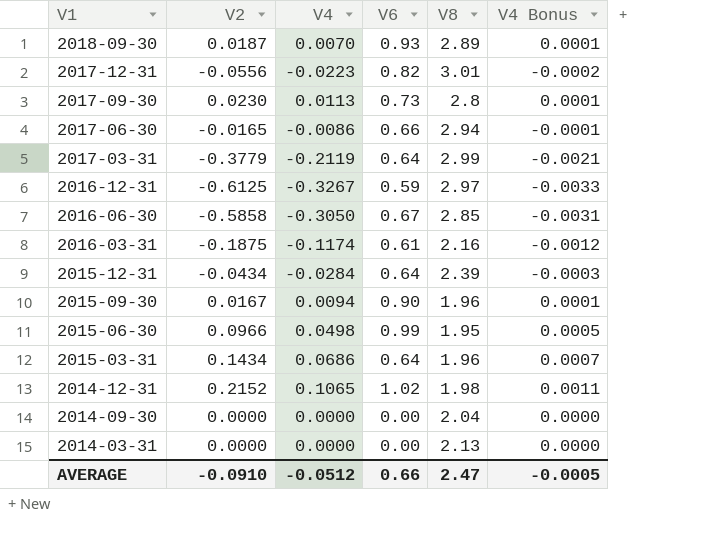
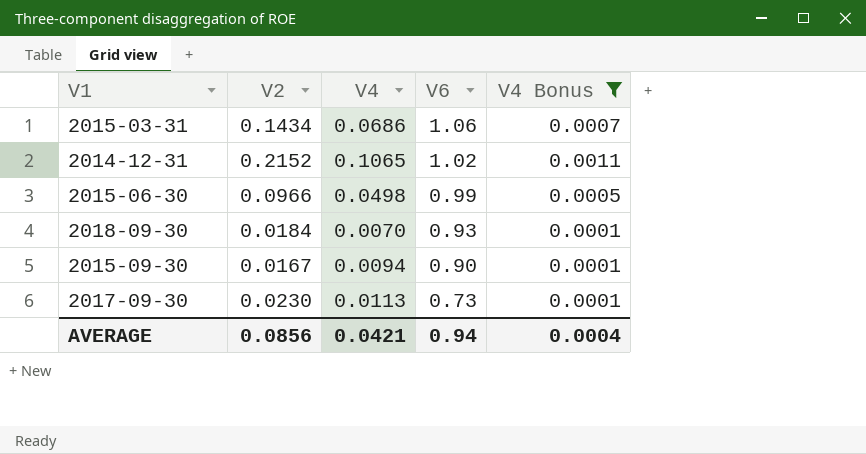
filter: none -> V4 Bonus >= 0.0001
row order: V1 descending -> V6 descending
column V8 | position: 5 -> none
2015-03-31 | V6: 0.64 -> 1.06
2018-09-30 | V2: 0.0187 -> 0.0184
AVERAGE | V2: -0.0910 -> 0.0856
AVERAGE | V4: -0.0512 -> 0.0421
AVERAGE | V6: 0.66 -> 0.94
AVERAGE | V4 Bonus: -0.0005 -> 0.0004

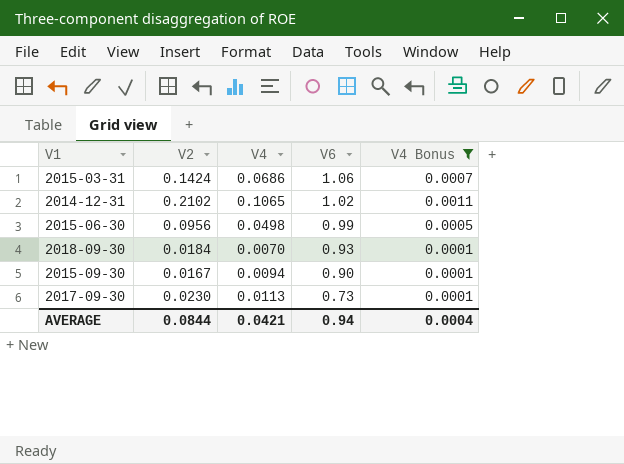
2015-03-31 | V2: 0.1434 -> 0.1424
2014-12-31 | V2: 0.2152 -> 0.2102
2015-06-30 | V2: 0.0966 -> 0.0956
AVERAGE | V2: 0.0856 -> 0.0844

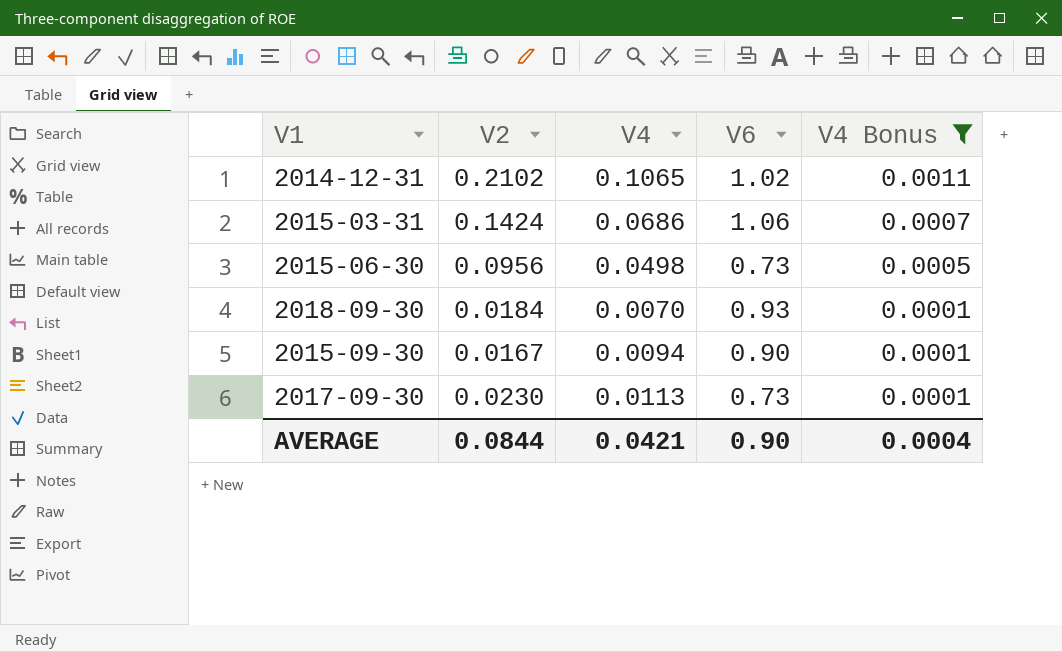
row order: V6 descending -> V4 Bonus descending
2015-06-30 | V6: 0.99 -> 0.73
AVERAGE | V6: 0.94 -> 0.90

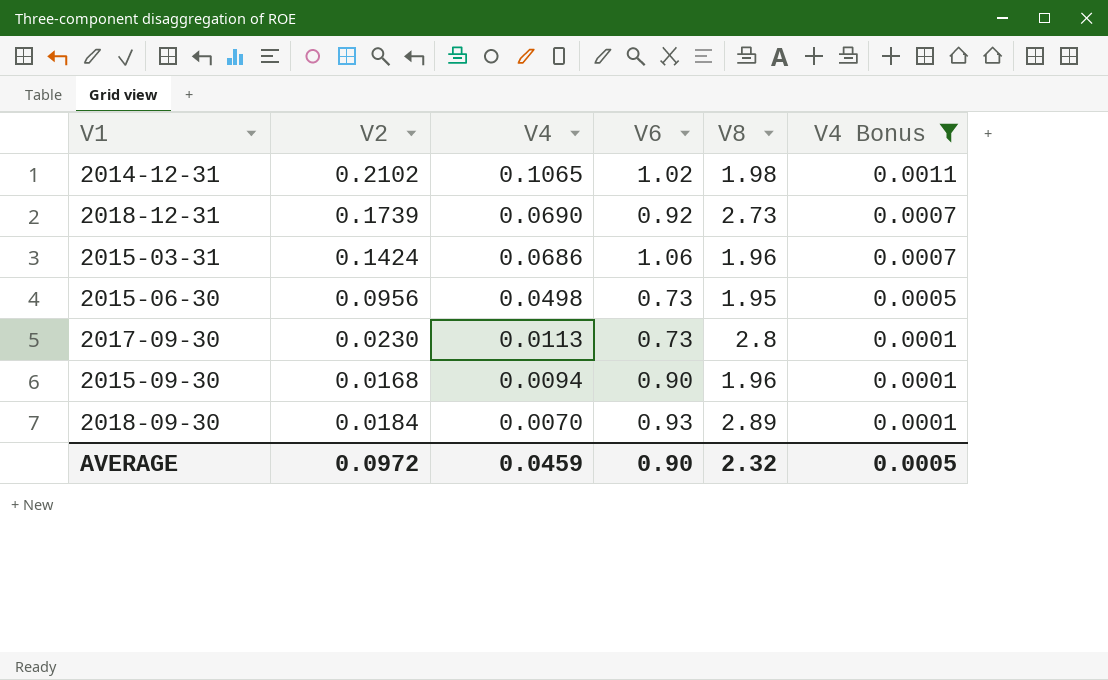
row order: V4 Bonus descending -> V4 descending
column V8 | position: none -> 5
row 2018-12-31: none -> 0.1739 | 0.0690 | 0.92 | 2.73 | 0.0007
2015-09-30 | V2: 0.0167 -> 0.0168
AVERAGE | V2: 0.0844 -> 0.0972
AVERAGE | V4: 0.0421 -> 0.0459
AVERAGE | V4 Bonus: 0.0004 -> 0.0005

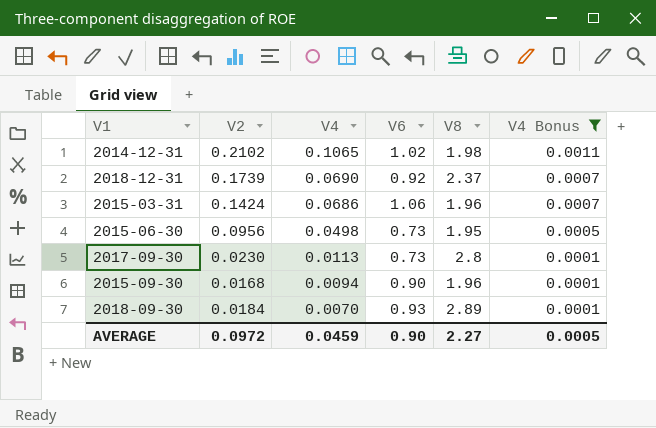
2018-12-31 | V8: 2.73 -> 2.37
AVERAGE | V8: 2.32 -> 2.27

